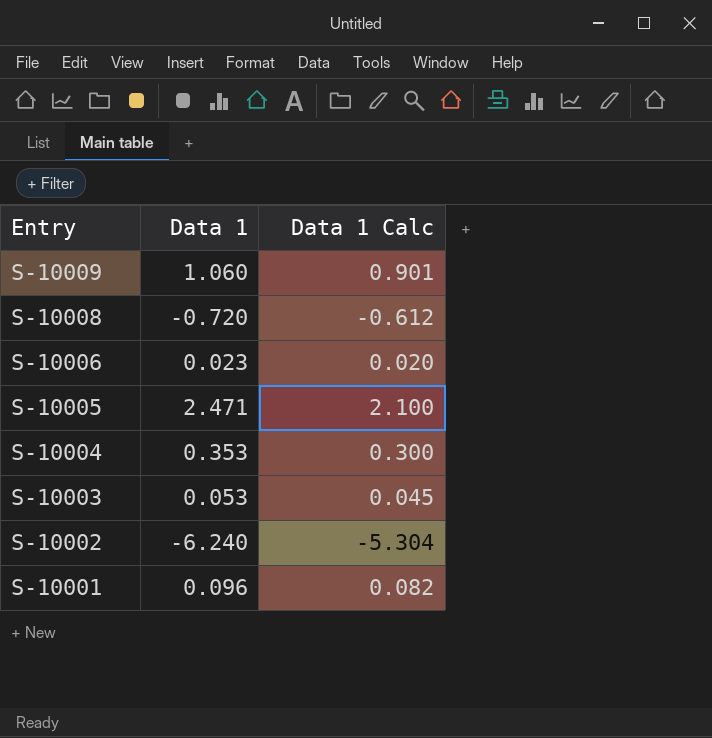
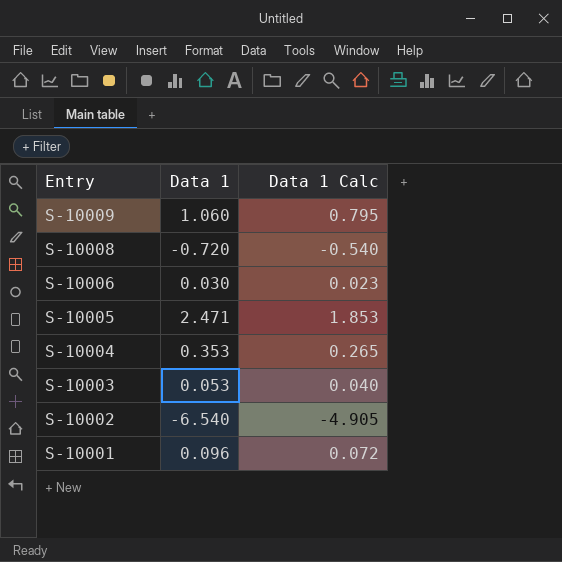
column Data 1 Calc | formula: [Data 1] * 0.85 -> [Data 1] * 0.75
S-10006 | Data 1: 0.023 -> 0.030
S-10002 | Data 1: -6.240 -> -6.540

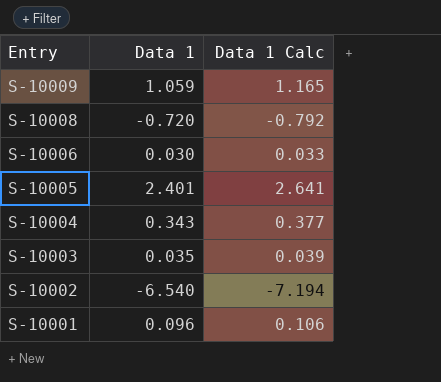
column Data 1 Calc | formula: [Data 1] * 0.75 -> [Data 1] * 1.1
S-10009 | Data 1: 1.060 -> 1.059
S-10005 | Data 1: 2.471 -> 2.401
S-10004 | Data 1: 0.353 -> 0.343
S-10003 | Data 1: 0.053 -> 0.035

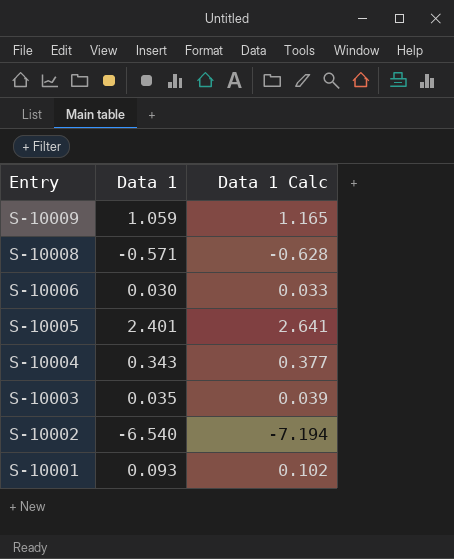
S-10008 | Data 1: -0.720 -> -0.571
S-10008 | Data 1 Calc: -0.792 -> -0.628
S-10001 | Data 1: 0.096 -> 0.093
S-10001 | Data 1 Calc: 0.106 -> 0.102

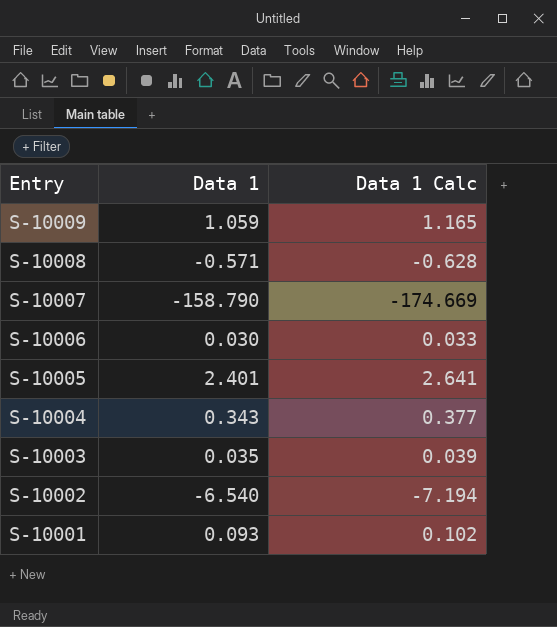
row S-10007: none -> -158.790 | -174.669

